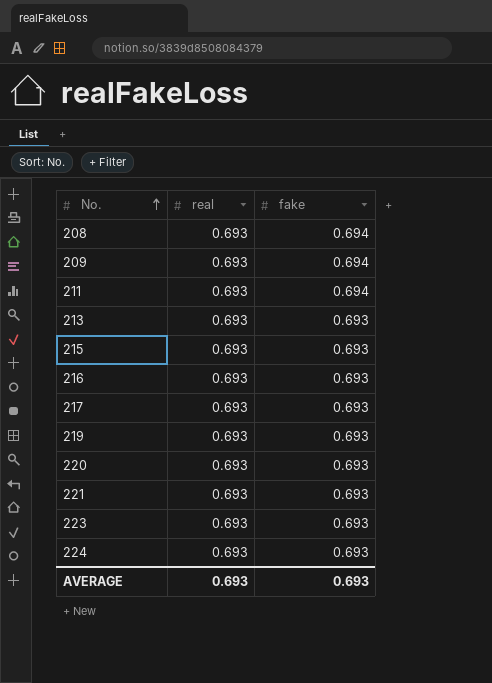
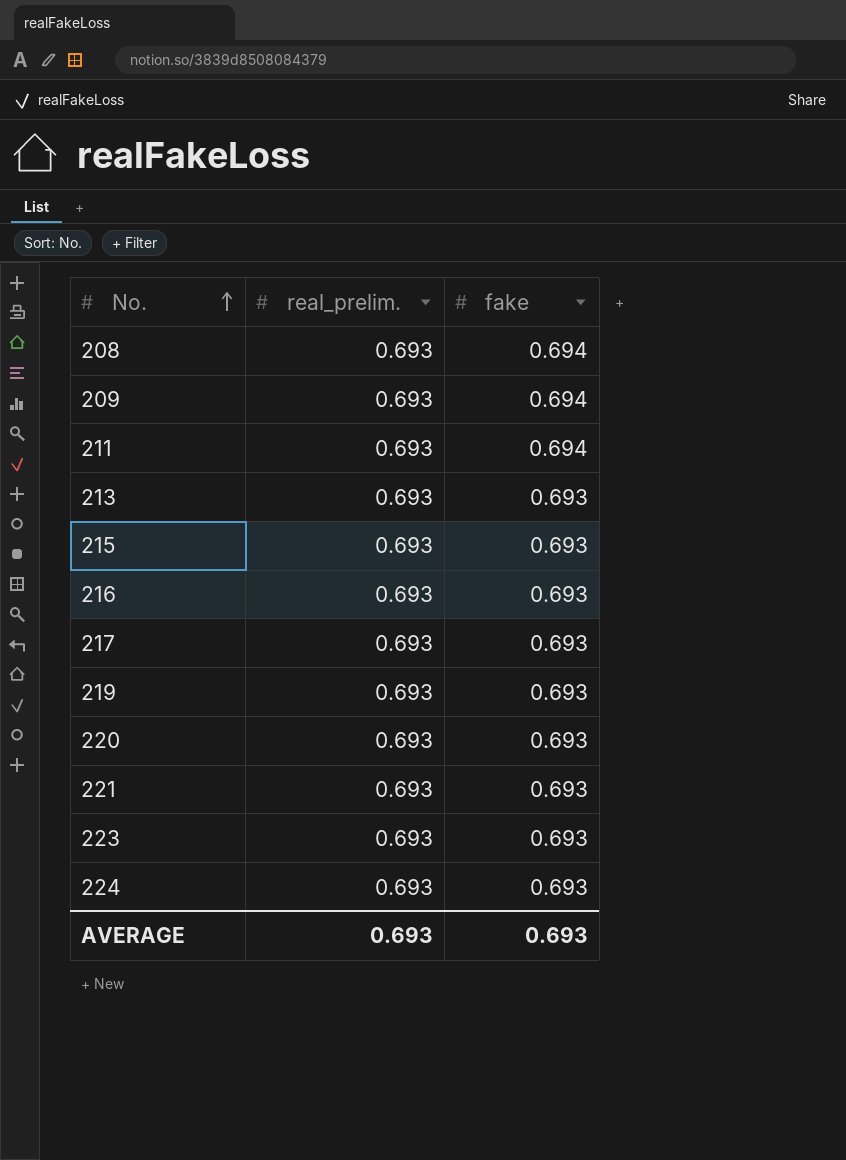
column name: real -> real_prelim.

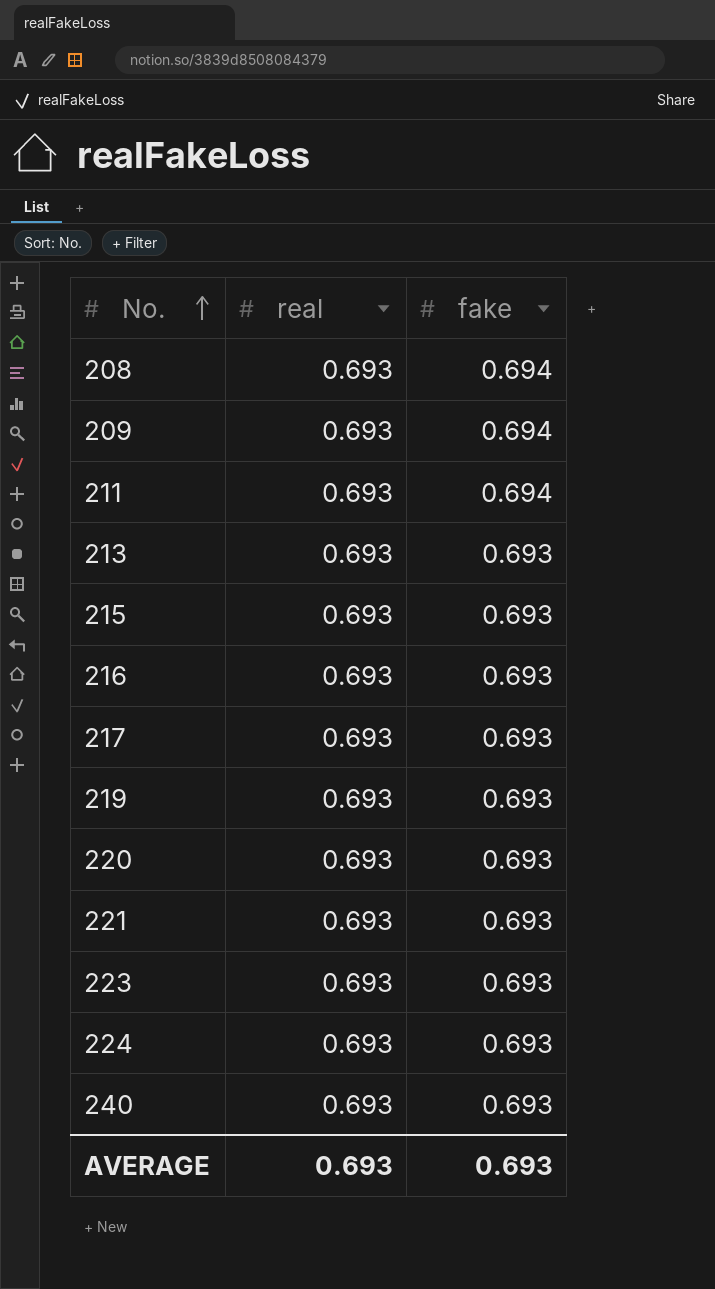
column name: real_prelim. -> real
row 240: none -> 0.693 | 0.693

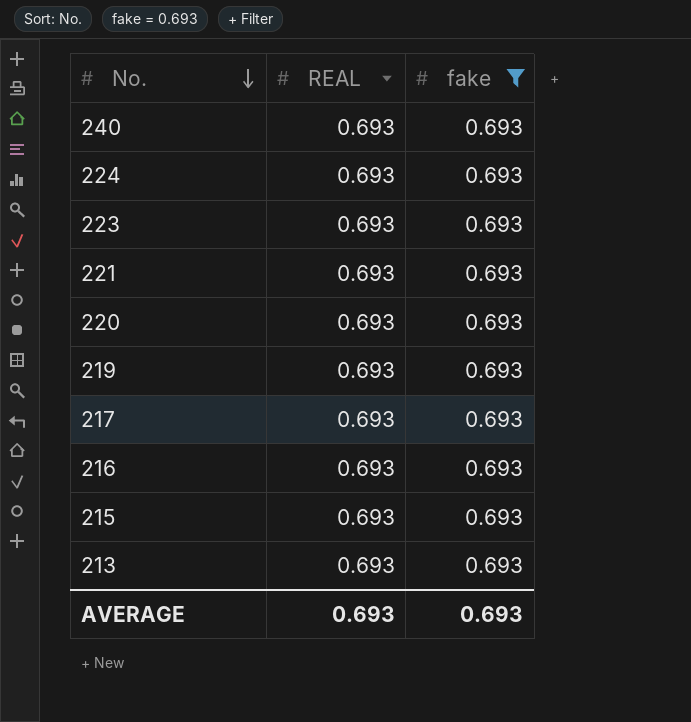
filter: none -> fake = 0.693
row order: No. ascending -> No. descending
column name: real -> REAL

